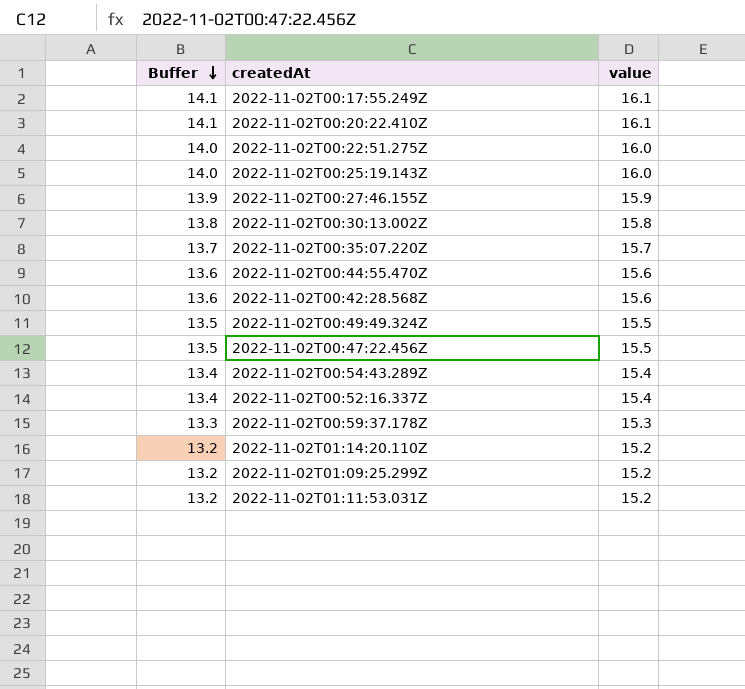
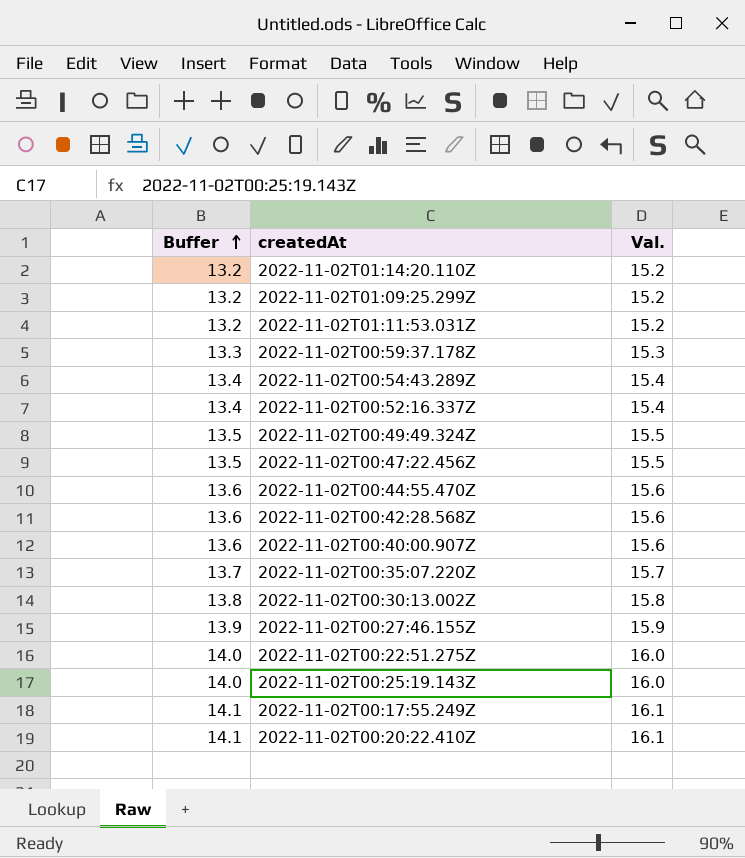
row order: Buffer descending -> Buffer ascending
column name: value -> Val.
row 2022-11-02T00:40:00.907Z: none -> 13.6 | 15.6

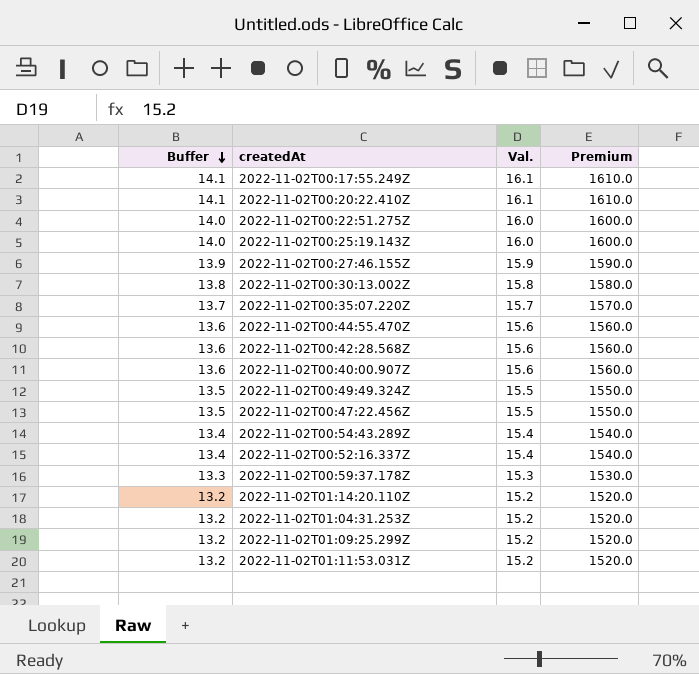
row order: Buffer ascending -> Buffer descending
column Premium | formula: none -> [Val.] * 100
row 2022-11-02T01:04:31.253Z: none -> 13.2 | 15.2 | 1520.0

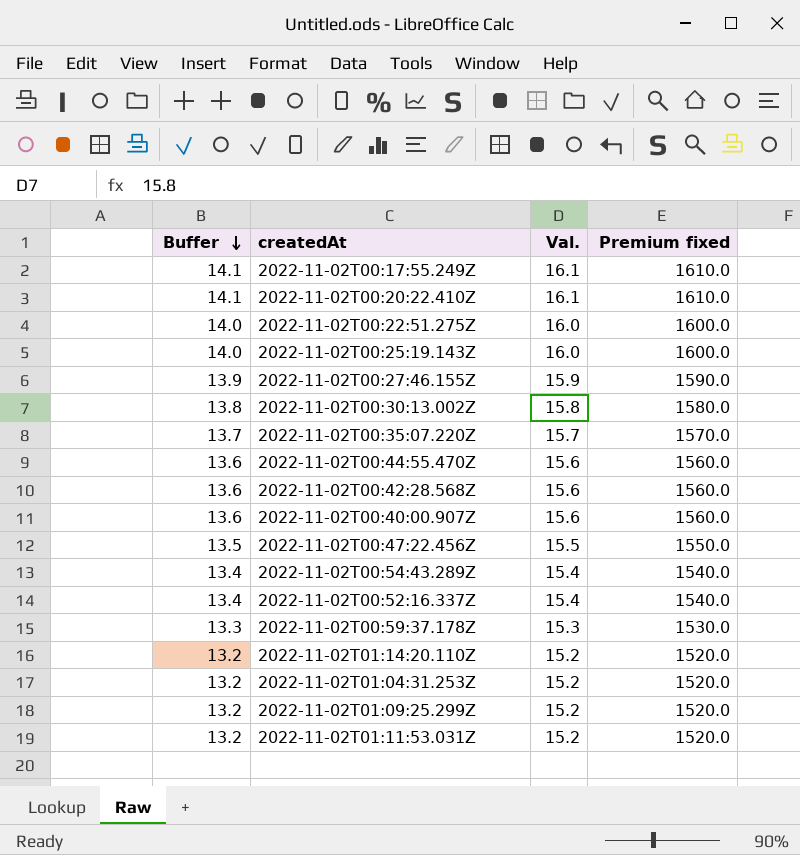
column name: Premium -> Premium fixed
row 2022-11-02T00:49:49.324Z: 13.5 | 15.5 | 1550.0 -> none

